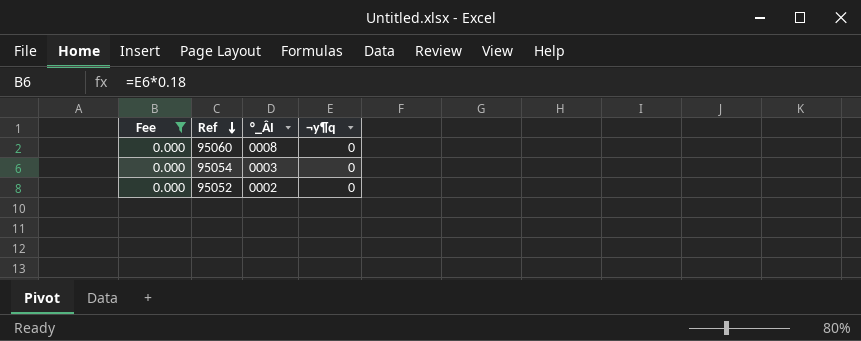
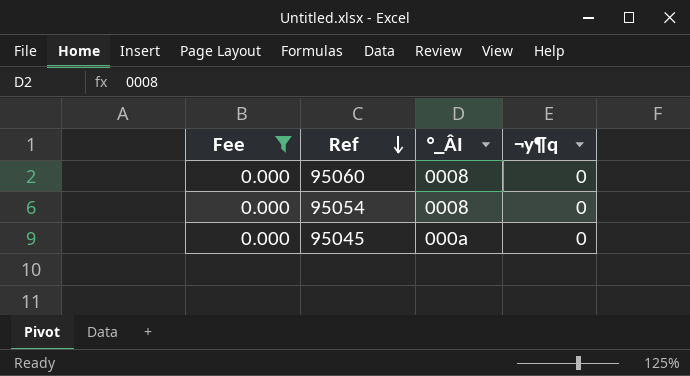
row 95052: 0.000 | 0002 | 0 -> none
95054 | °_ÂI: 0003 -> 0008
row 95045: none -> 0.000 | 000a | 0

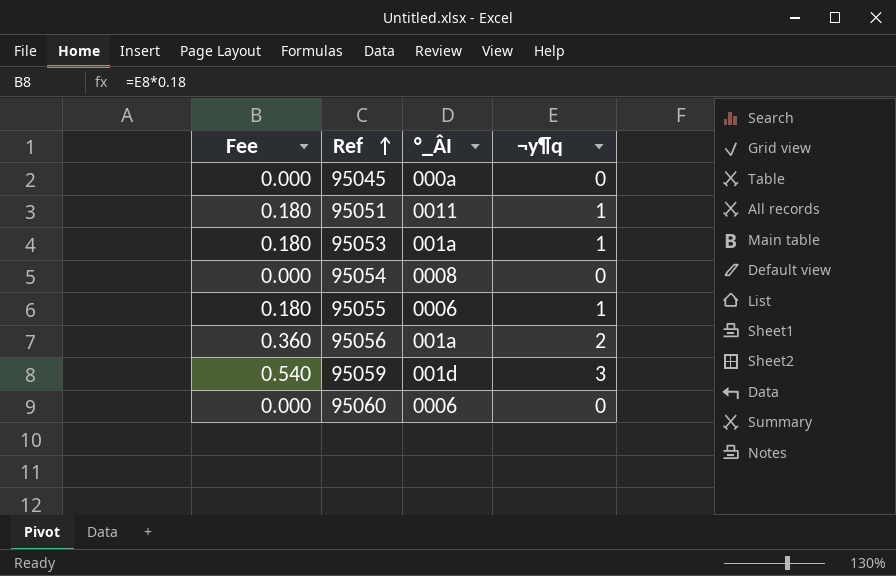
filter: Fee = 0.000 -> none
row order: Ref descending -> Ref ascending
95060 | °_ÂI: 0008 -> 0006

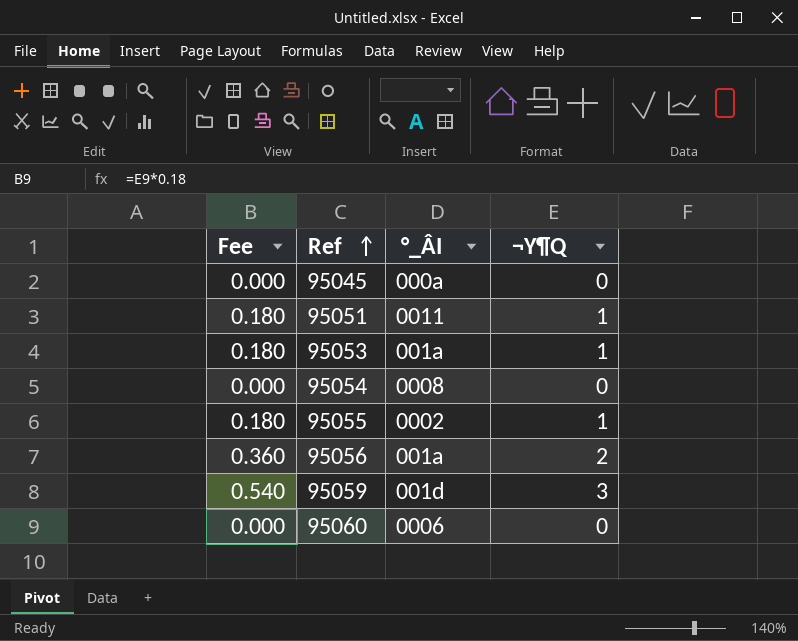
column name: ¬y¶q -> ¬Y¶Q
95055 | °_ÂI: 0006 -> 0002

